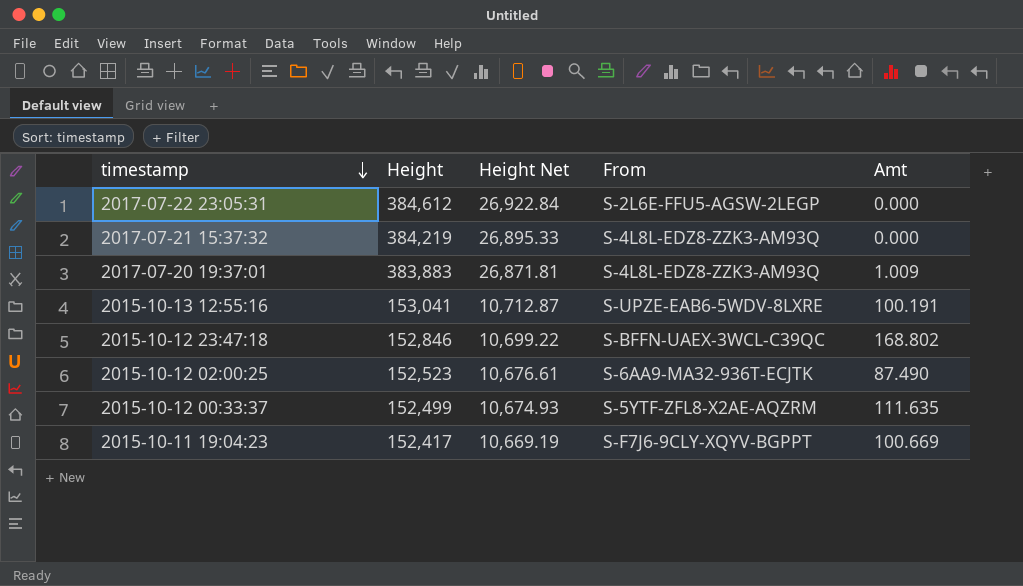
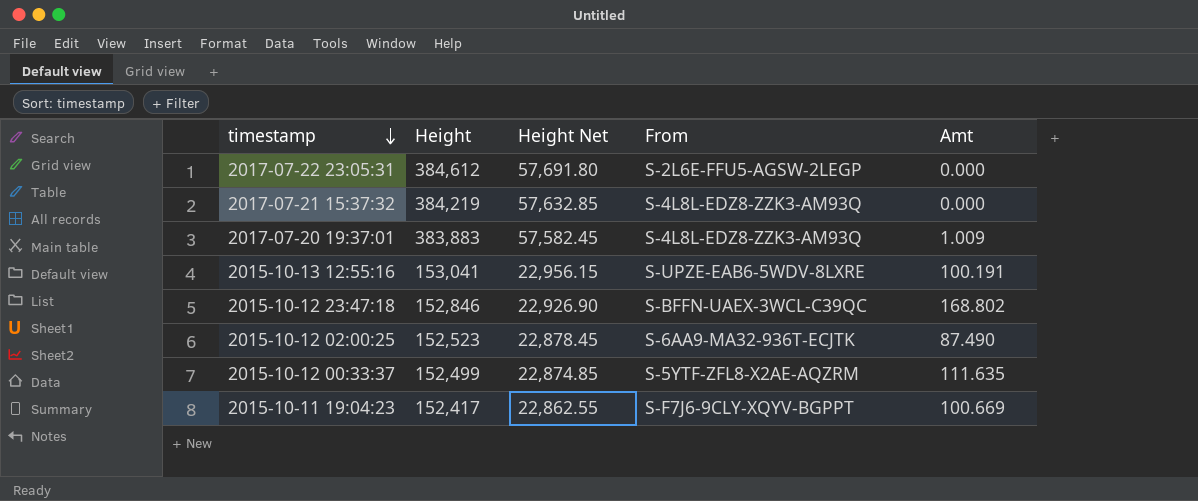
column Height Net | formula: [Height] * 0.07 -> [Height] * 0.15

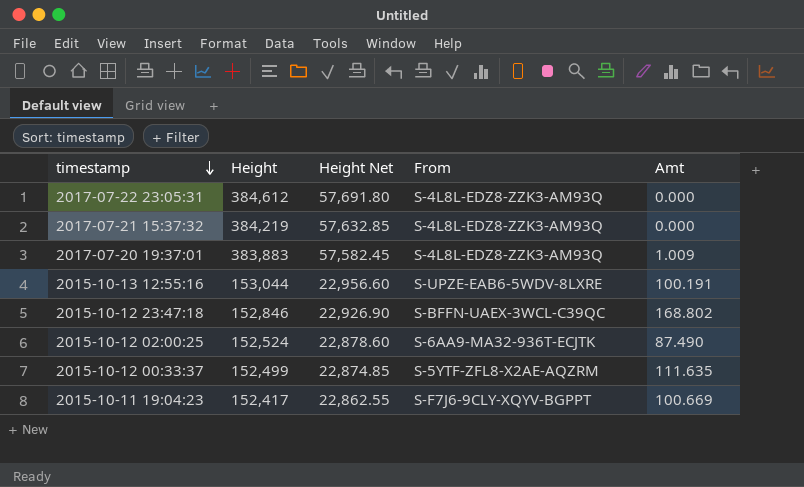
2017-07-22 23:05:31 | From: S-2L6E-FFU5-AGSW-2LEGP -> S-4L8L-EDZ8-ZZK3-AM93Q
2015-10-13 12:55:16 | Height: 153,041 -> 153,044
2015-10-13 12:55:16 | Height Net: 22,956.15 -> 22,956.60
2015-10-12 02:00:25 | Height: 152,523 -> 152,524
2015-10-12 02:00:25 | Height Net: 22,878.45 -> 22,878.60

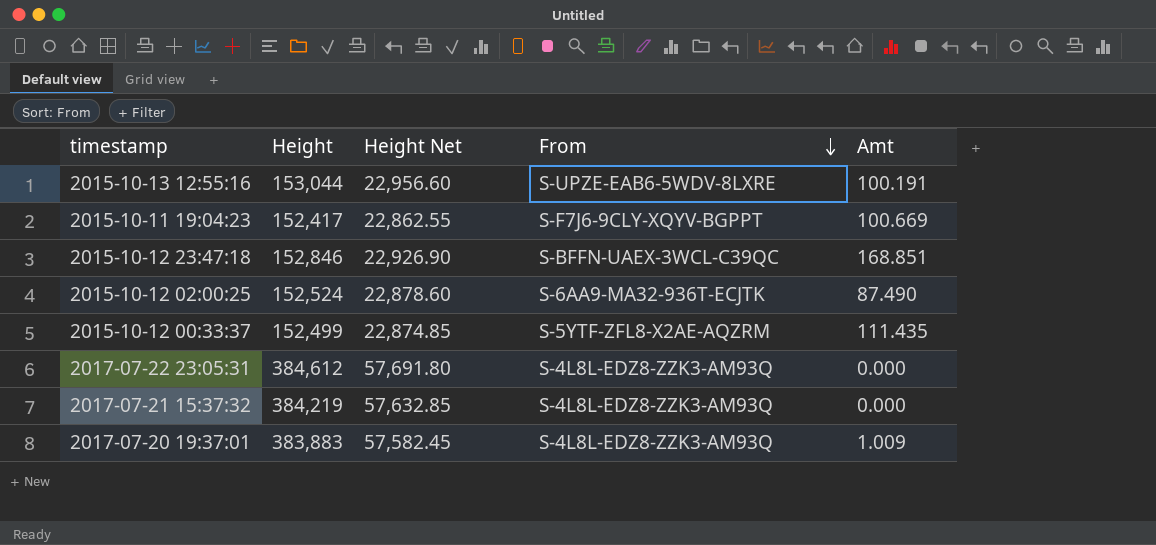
row order: timestamp descending -> From descending
2015-10-12 23:47:18 | Amt: 168.802 -> 168.851
2015-10-12 00:33:37 | Amt: 111.635 -> 111.435

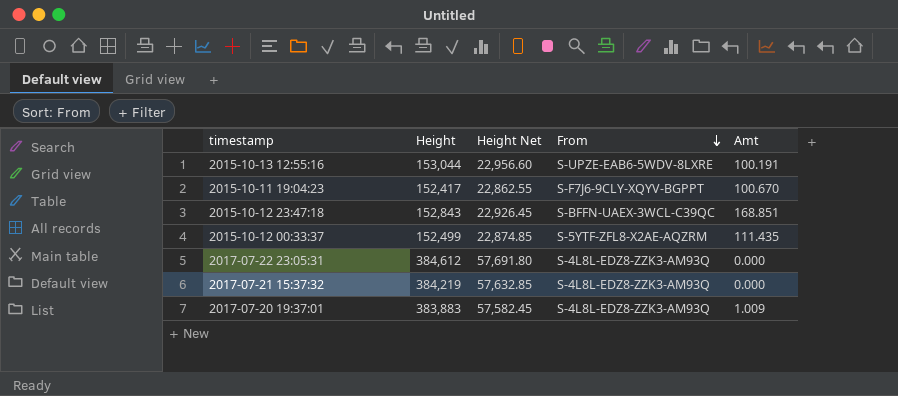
row 2015-10-12 02:00:25: 152,524 | 22,878.60 | S-6AA9-MA32-936T-ECJTK | 87.490 -> none
2015-10-11 19:04:23 | Amt: 100.669 -> 100.670
2015-10-12 23:47:18 | Height: 152,846 -> 152,843
2015-10-12 23:47:18 | Height Net: 22,926.90 -> 22,926.45

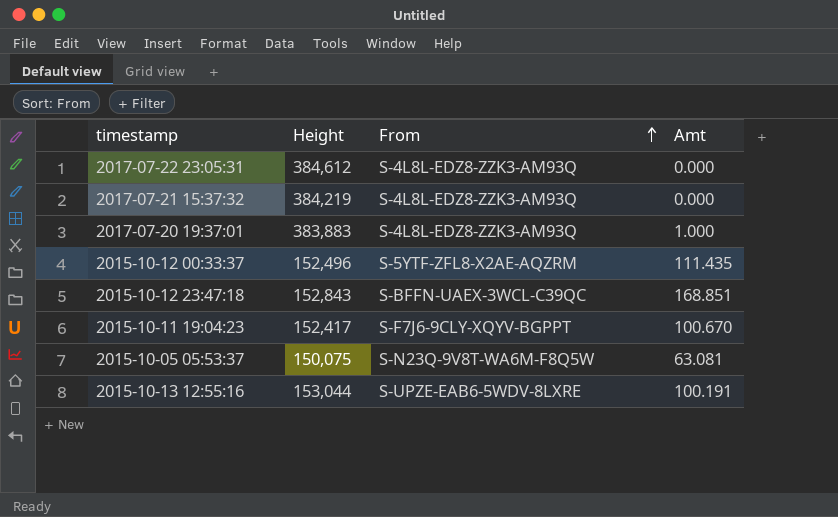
row order: From descending -> From ascending
column Height Net | formula: [Height] * 0.15 -> none
2017-07-20 19:37:01 | Amt: 1.009 -> 1.000
2015-10-12 00:33:37 | Height: 152,499 -> 152,496
row 2015-10-05 05:53:37: none -> 150,075 | S-N23Q-9V8T-WA6M-F8Q5W | 63.081

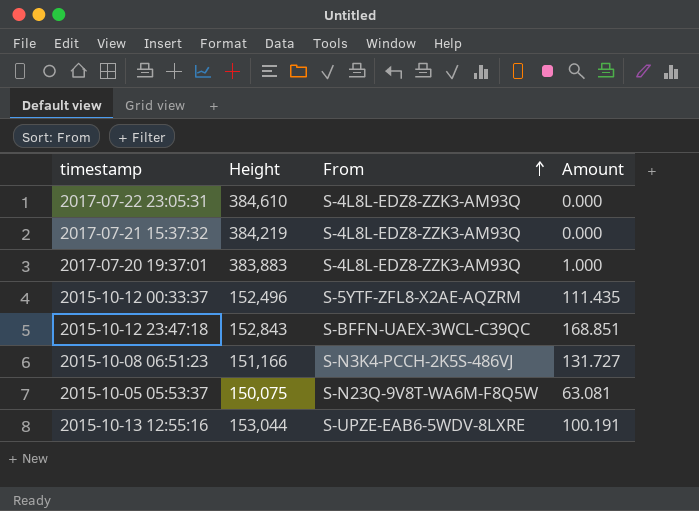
column name: Amt -> Amount
row 2015-10-11 19:04:23: 152,417 | S-F7J6-9CLY-XQYV-BGPPT | 100.670 -> none
2017-07-22 23:05:31 | Height: 384,612 -> 384,610
row 2015-10-08 06:51:23: none -> 151,166 | S-N3K4-PCCH-2K5S-486VJ | 131.727

